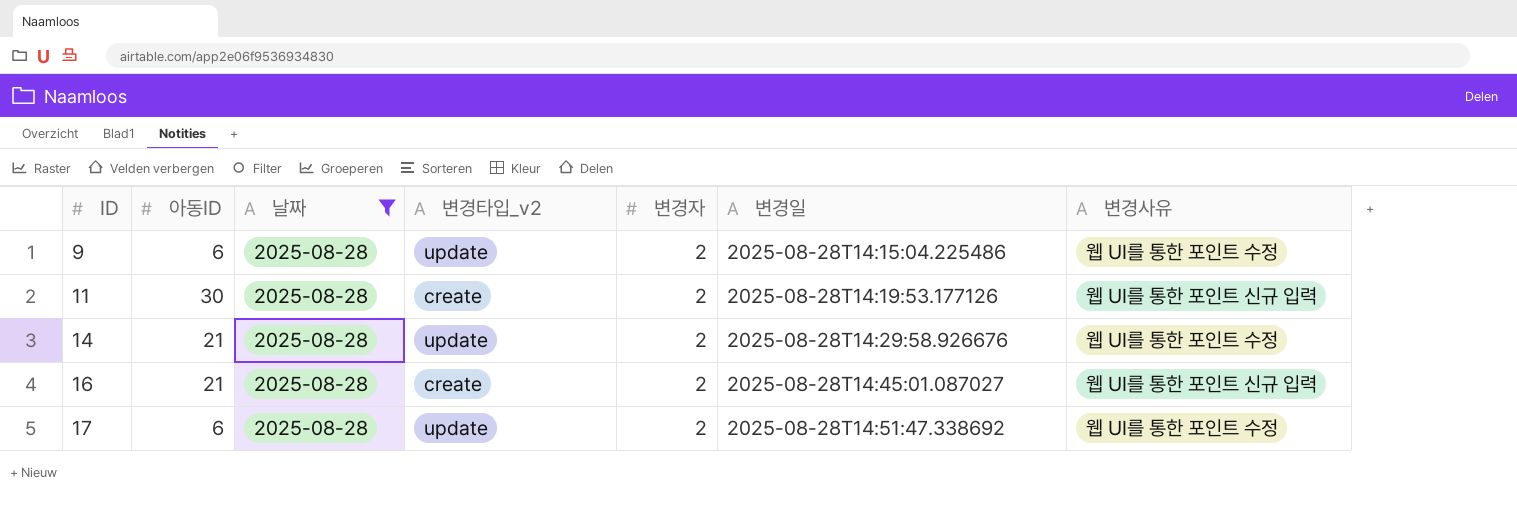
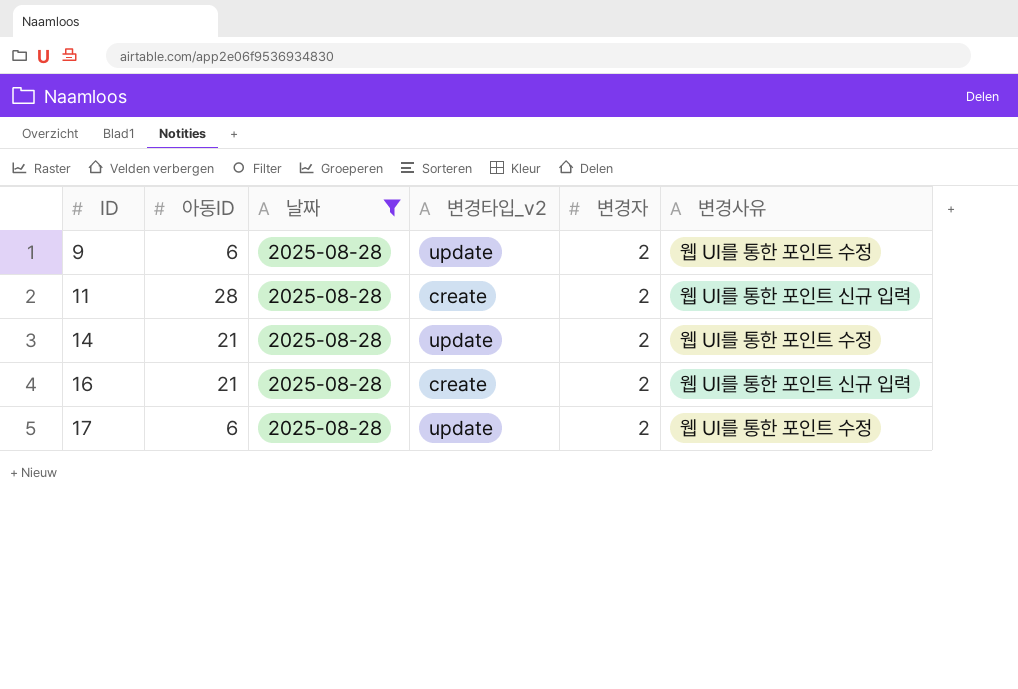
column 변경일 | position: 6 -> none
11 | 아동ID: 30 -> 28

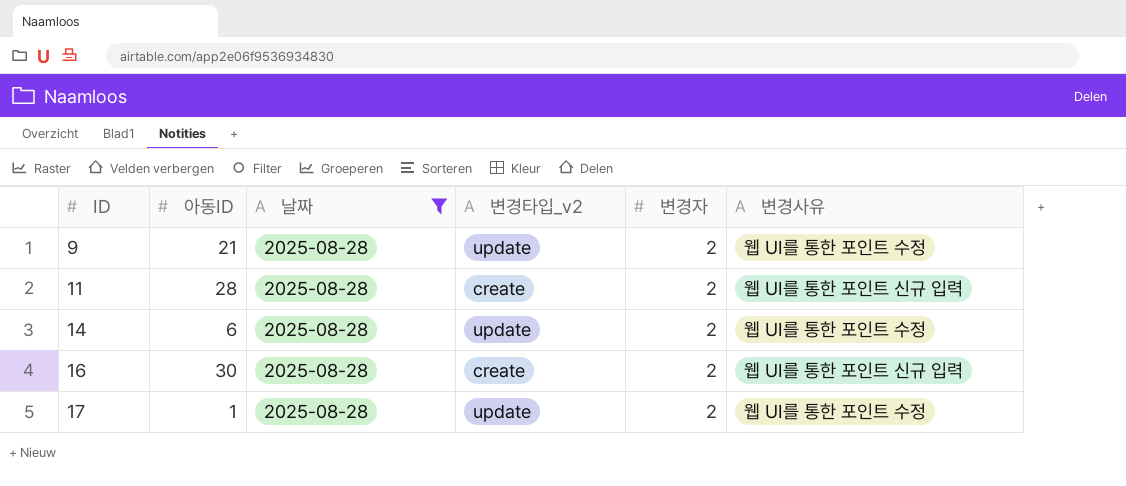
9 | 아동ID: 6 -> 21
14 | 아동ID: 21 -> 6
16 | 아동ID: 21 -> 30
17 | 아동ID: 6 -> 1

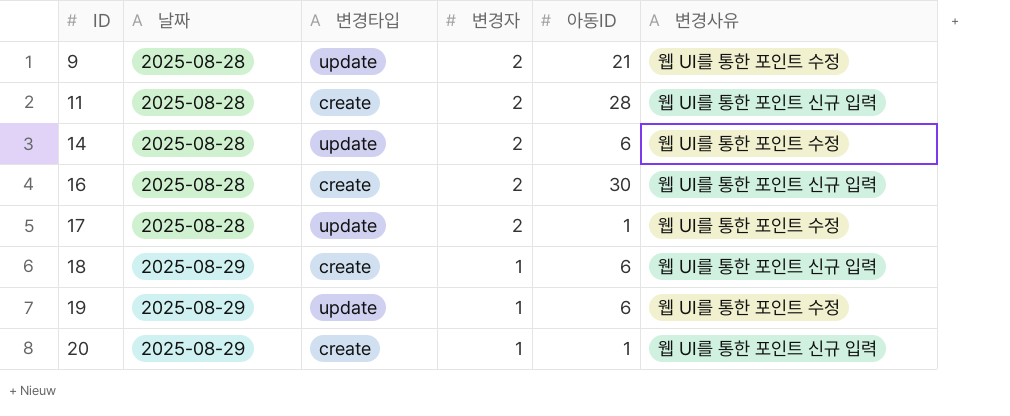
filter: 날짜 = 2025-08-28 -> none
column name: 변경타입_v2 -> 변경타입
column 아동ID | position: 2 -> 5

